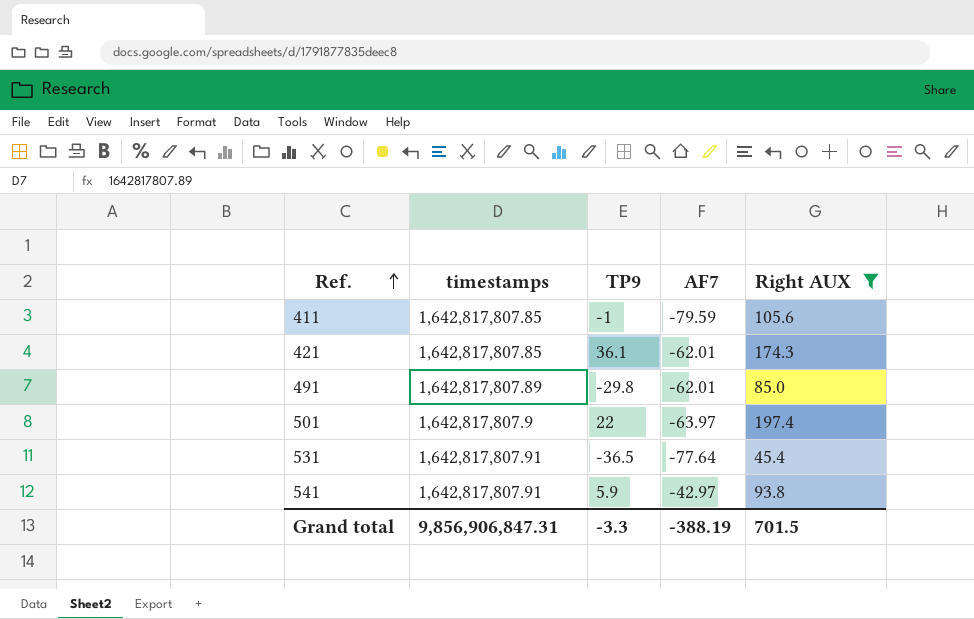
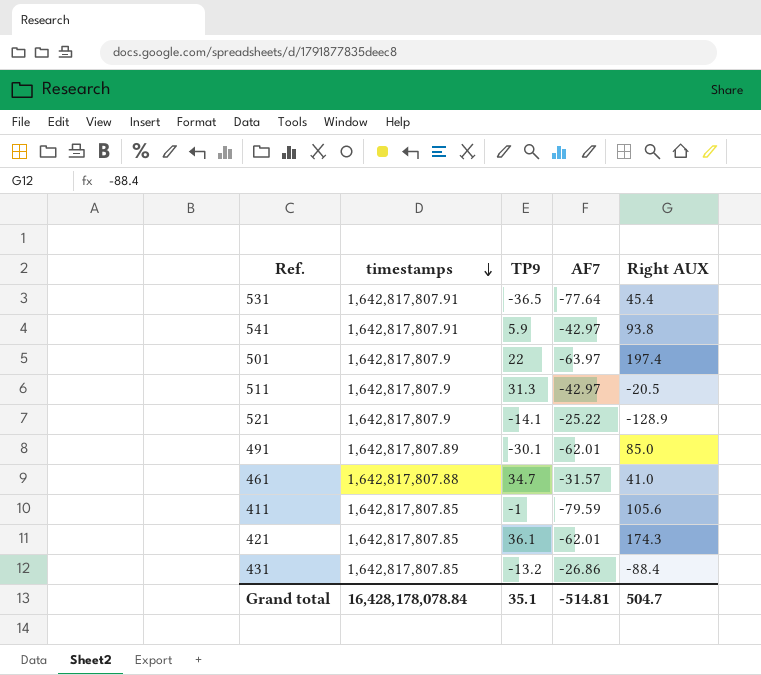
filter: Right AUX >= 45.4 -> none
row order: Ref. ascending -> timestamps descending
491 | TP9: -29.8 -> -30.1
Grand total | timestamps: 9,856,906,847.31 -> 16,428,178,078.84
Grand total | TP9: -3.3 -> 35.1
Grand total | AF7: -388.19 -> -514.81
Grand total | Right AUX: 701.5 -> 504.7

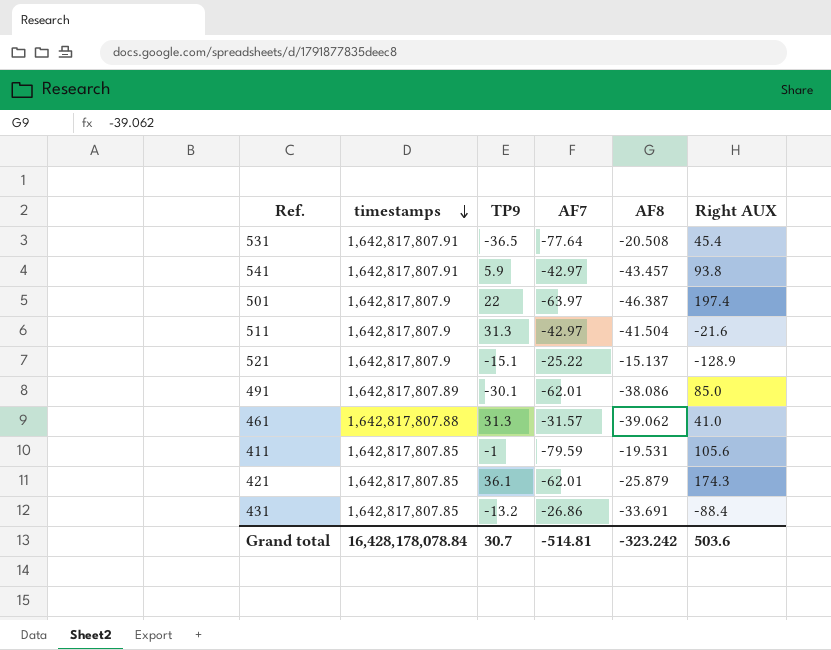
column AF8 | position: none -> 5
511 | Right AUX: -20.5 -> -21.6
521 | TP9: -14.1 -> -15.1
461 | TP9: 34.7 -> 31.3
Grand total | TP9: 35.1 -> 30.7
Grand total | Right AUX: 504.7 -> 503.6

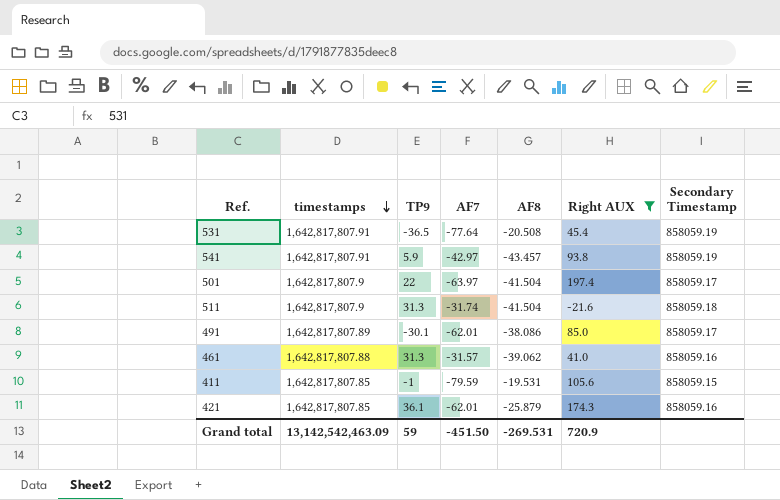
filter: none -> Right AUX >= -21.6
column Secondary Timestamp | position: none -> 7
501 | AF8: -46.387 -> -41.504
511 | AF7: -42.97 -> -31.74
Grand total | timestamps: 16,428,178,078.84 -> 13,142,542,463.09
Grand total | TP9: 30.7 -> 59
Grand total | AF7: -514.81 -> -451.50
Grand total | AF8: -323.242 -> -269.531
Grand total | Right AUX: 503.6 -> 720.9

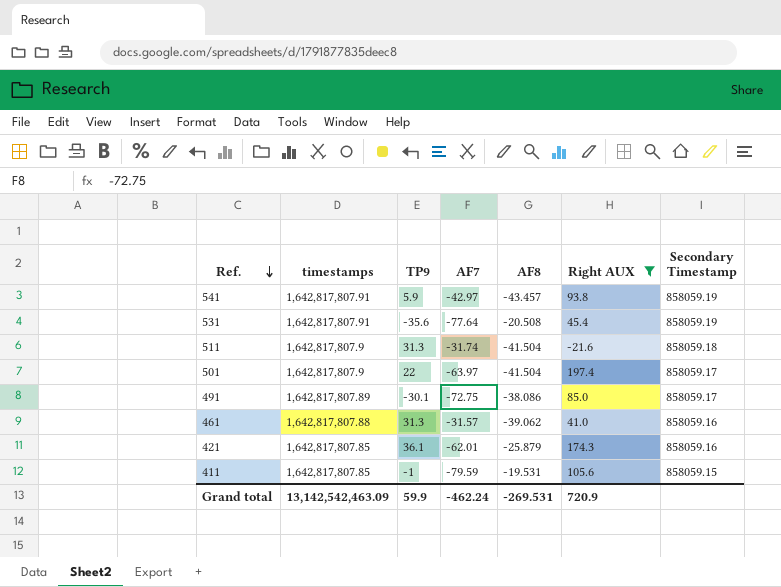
row order: timestamps descending -> Ref. descending
531 | TP9: -36.5 -> -35.6
491 | AF7: -62.01 -> -72.75
Grand total | TP9: 59 -> 59.9
Grand total | AF7: -451.50 -> -462.24

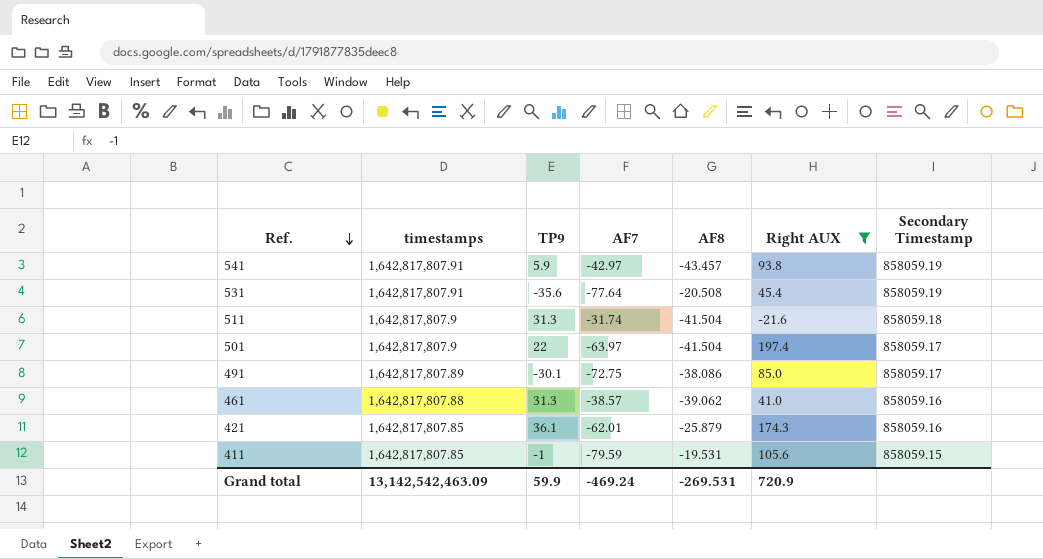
461 | AF7: -31.57 -> -38.57
Grand total | AF7: -462.24 -> -469.24

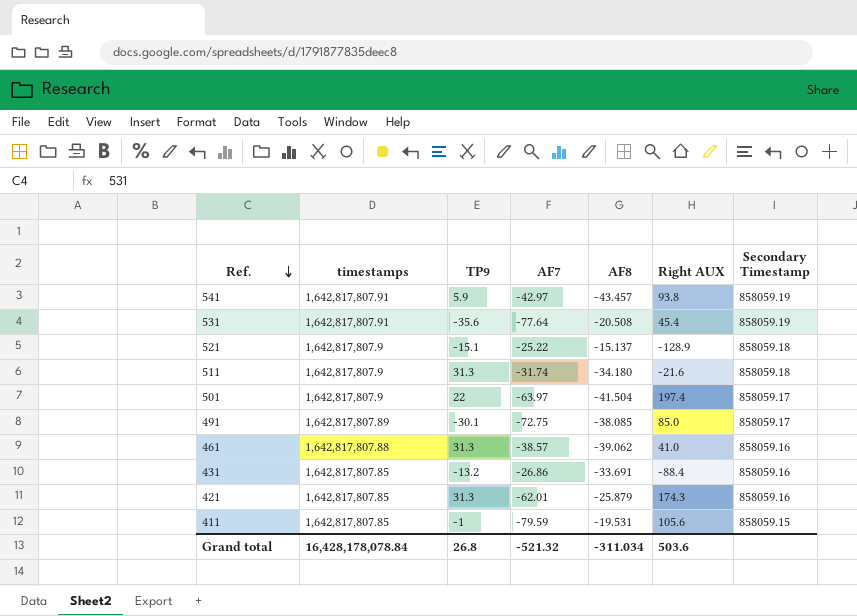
filter: Right AUX >= -21.6 -> none
511 | AF8: -41.504 -> -34.180
491 | AF8: -38.086 -> -38.085
421 | TP9: 36.1 -> 31.3
Grand total | timestamps: 13,142,542,463.09 -> 16,428,178,078.84
Grand total | TP9: 59.9 -> 26.8
Grand total | AF7: -469.24 -> -521.32
Grand total | AF8: -269.531 -> -311.034
Grand total | Right AUX: 720.9 -> 503.6

